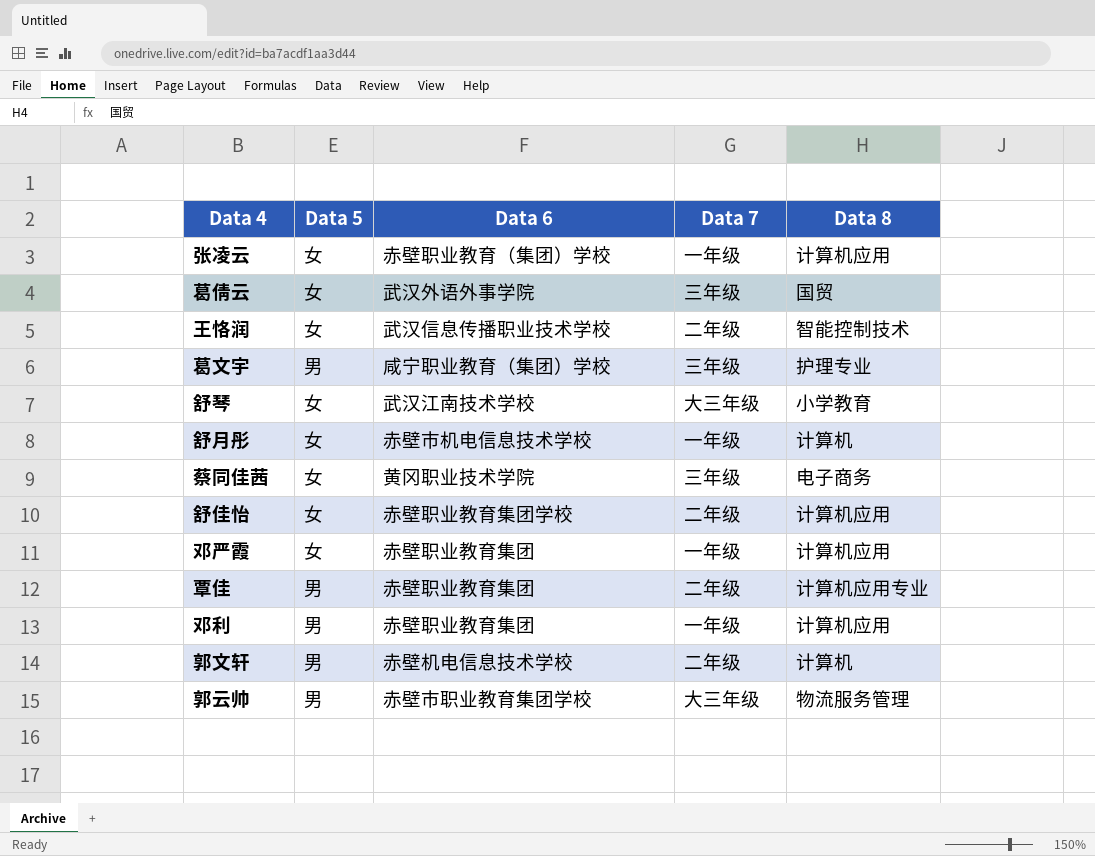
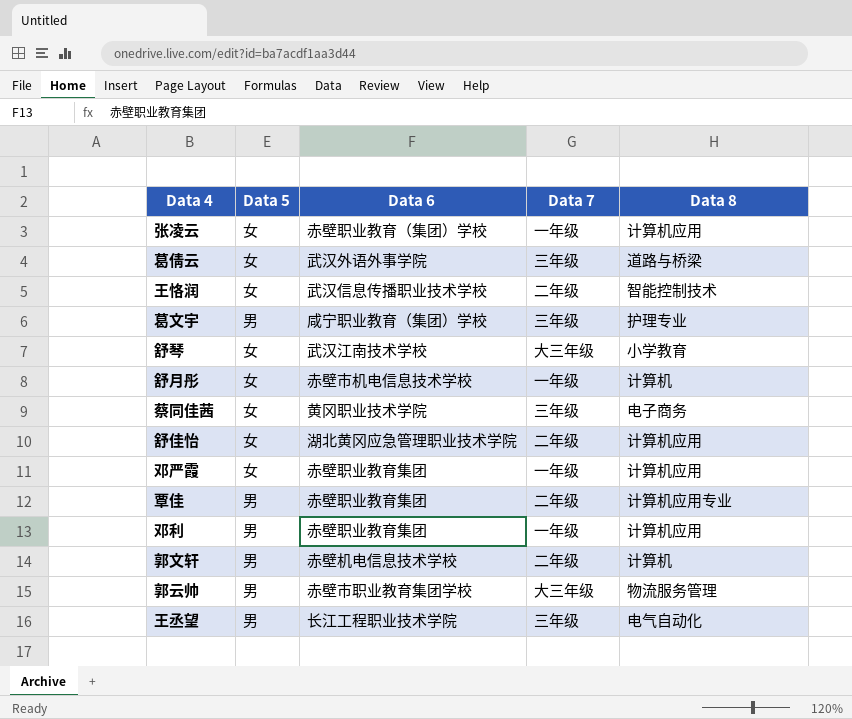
葛倩云 | Data 8: 国贸 -> 道路与桥梁
舒佳怡 | Data 6: 赤壁职业教育集团学校 -> 湖北黄冈应急管理职业技术学院
row 王丞望: none -> 男 | 长江工程职业技术学院 | 三年级 | 电气自动化

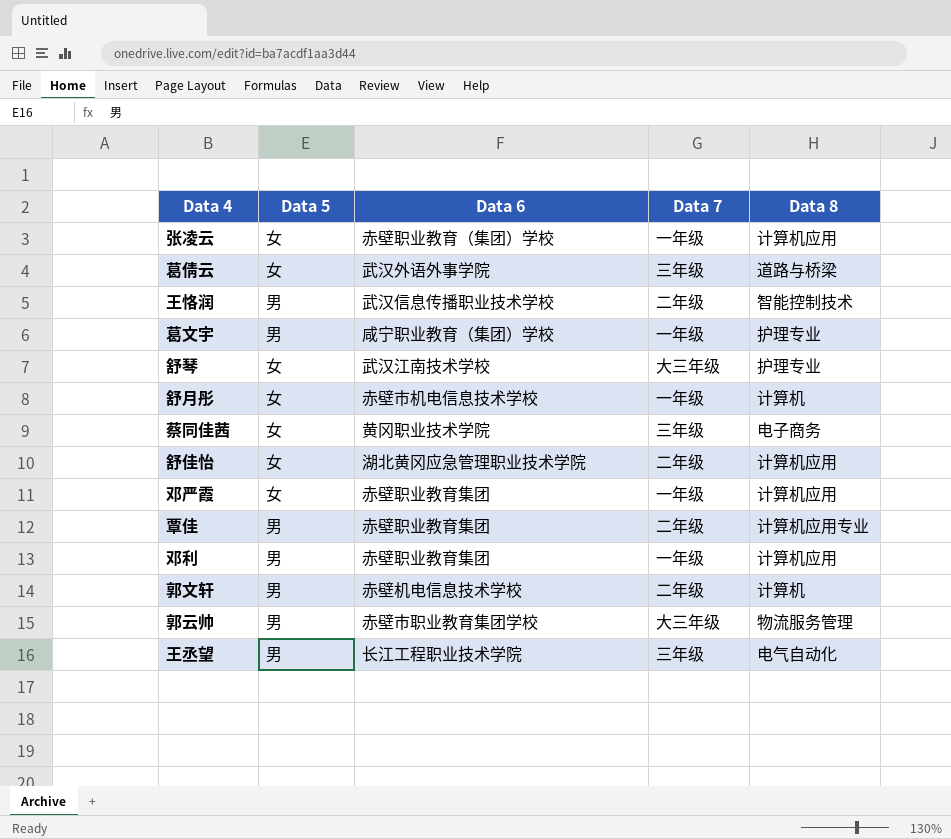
王恪润 | Data 5: 女 -> 男
葛文宇 | Data 7: 三年级 -> 一年级
舒琴 | Data 8: 小学教育 -> 护理专业

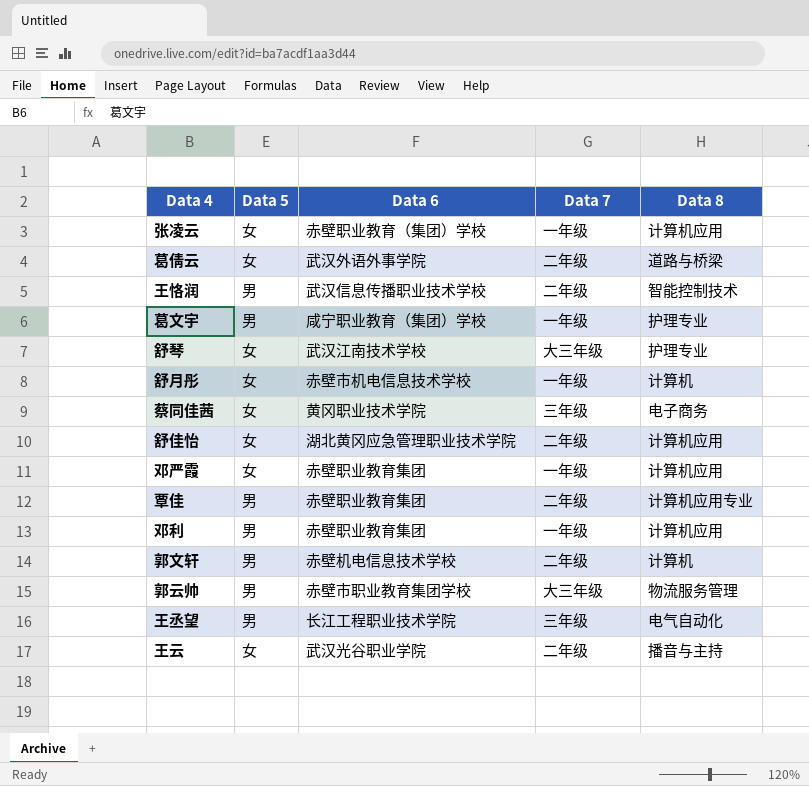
葛倩云 | Data 7: 三年级 -> 二年级
row 王云: none -> 女 | 武汉光谷职业学院 | 二年级 | 播音与主持

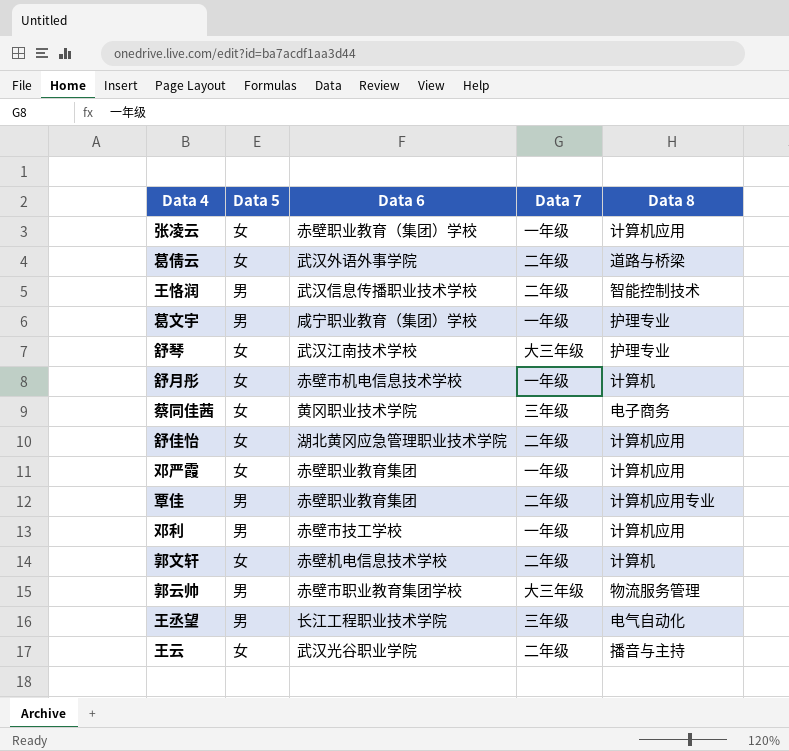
邓利 | Data 6: 赤壁职业教育集团 -> 赤壁市技工学校
郭文轩 | Data 5: 男 -> 女

